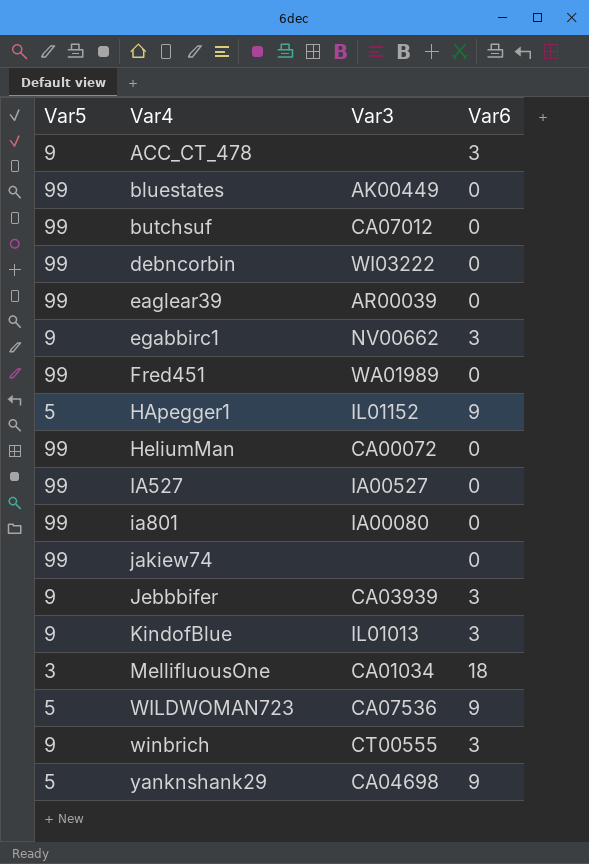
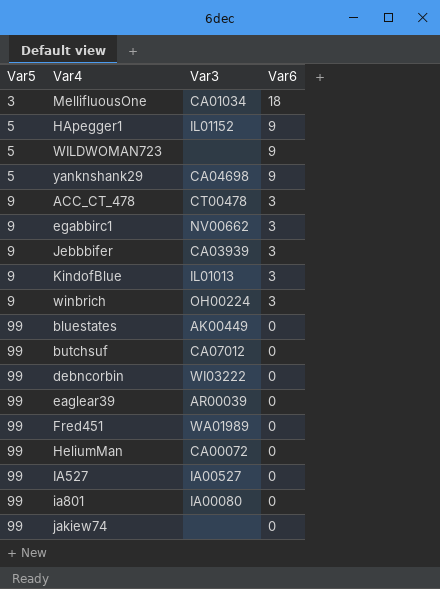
row order: Var4 ascending -> Var5 ascending
WILDWOMAN723 | Var3: CA07536 -> none
ACC_CT_478 | Var3: none -> CT00478
winbrich | Var3: CT00555 -> OH00224

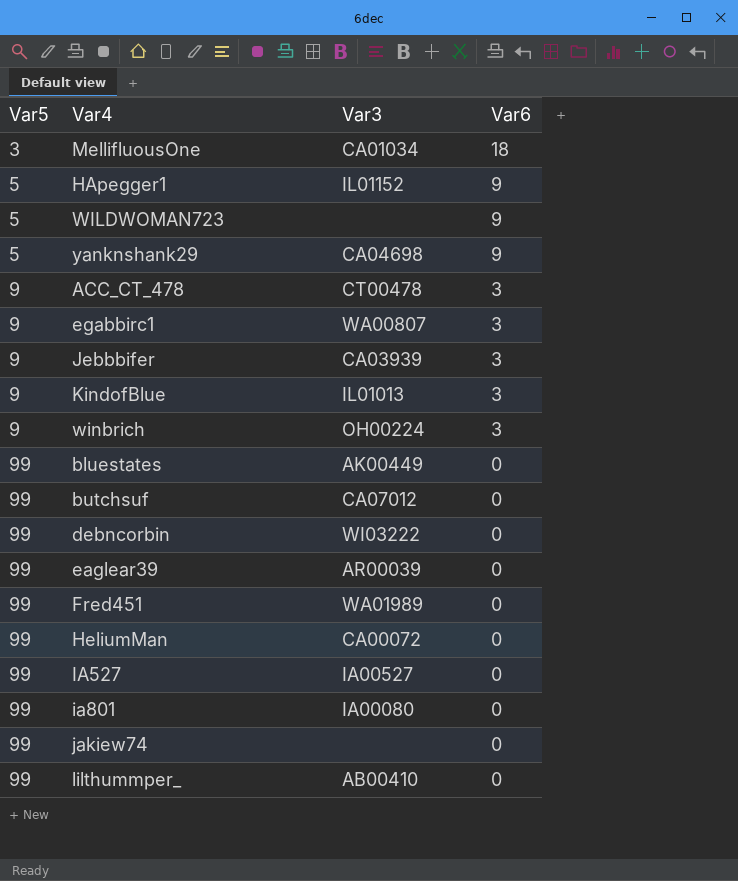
egabbirc1 | Var3: NV00662 -> WA00807
row lilthummper_: none -> 99 | AB00410 | 0

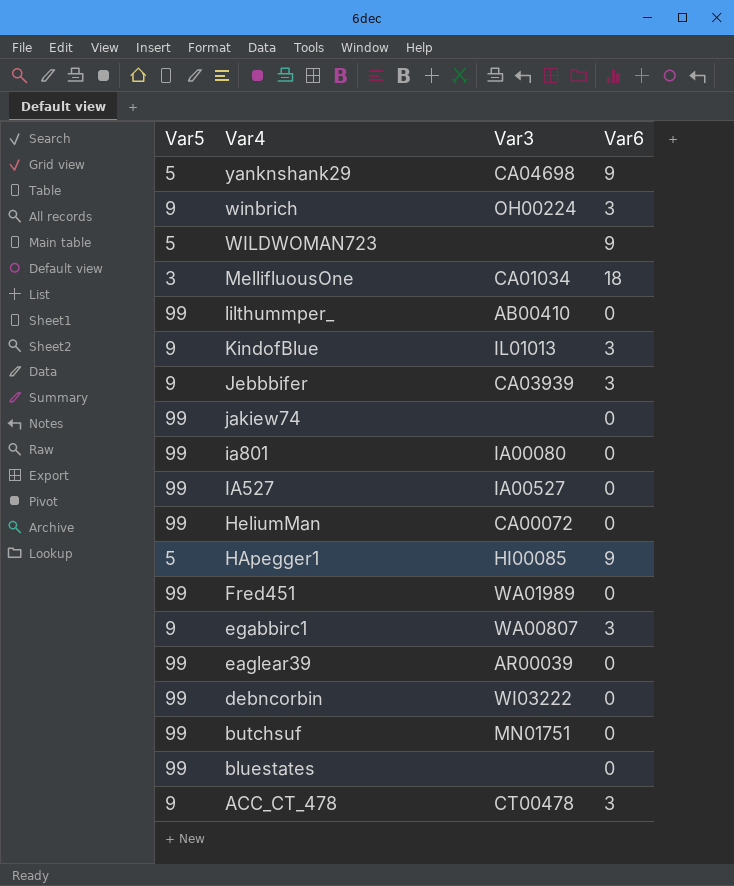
row order: Var5 ascending -> Var4 descending
HApegger1 | Var3: IL01152 -> HI00085
butchsuf | Var3: CA07012 -> MN01751
bluestates | Var3: AK00449 -> none

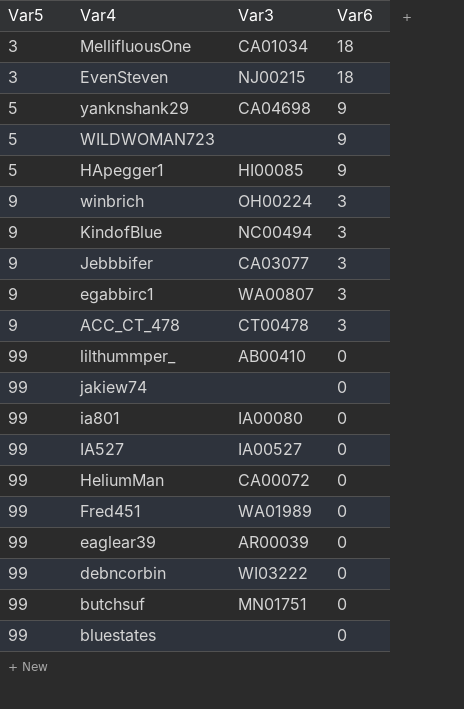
row order: Var4 descending -> Var5 ascending
row EvenSteven: none -> 3 | NJ00215 | 18
KindofBlue | Var3: IL01013 -> NC00494
Jebbbifer | Var3: CA03939 -> CA03077

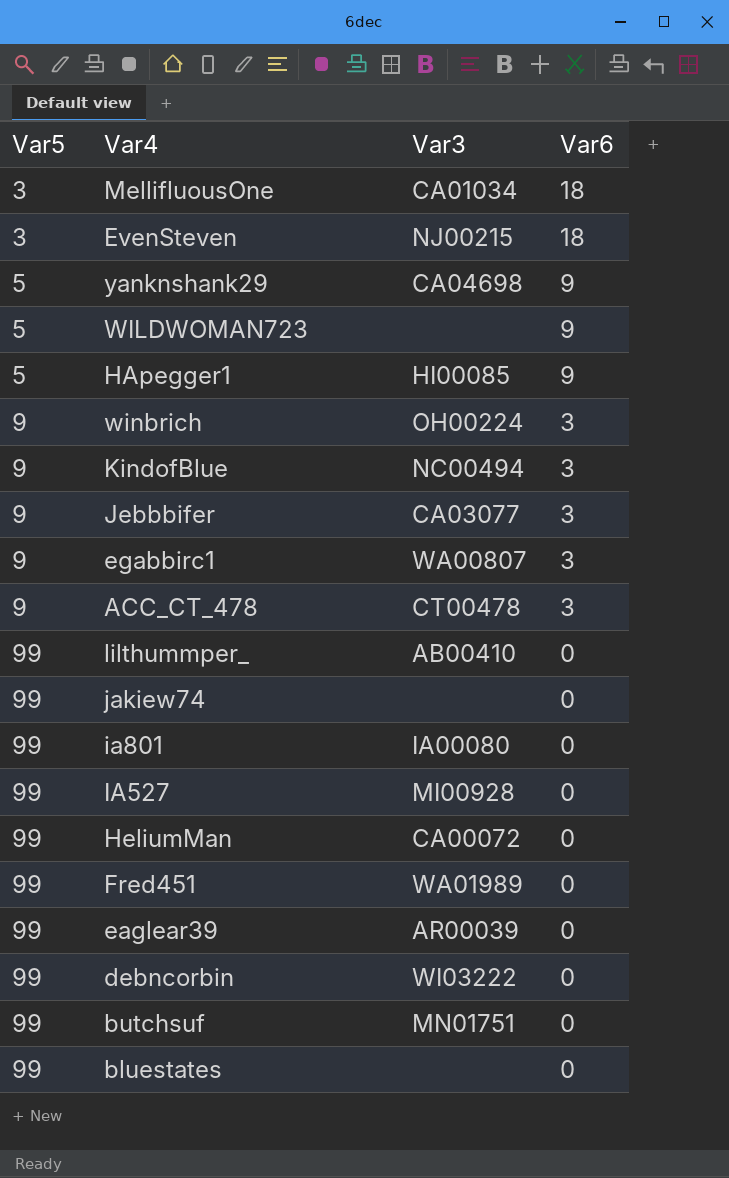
IA527 | Var3: IA00527 -> MI00928

